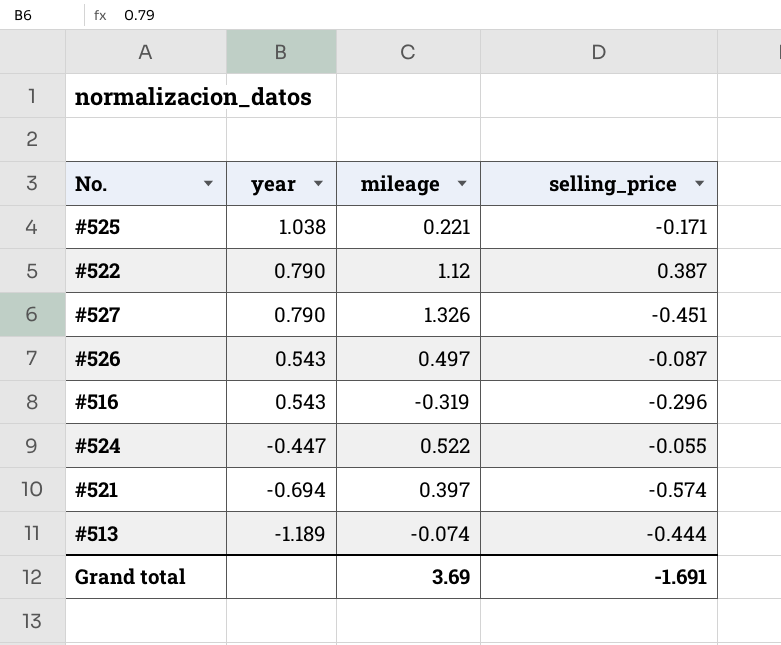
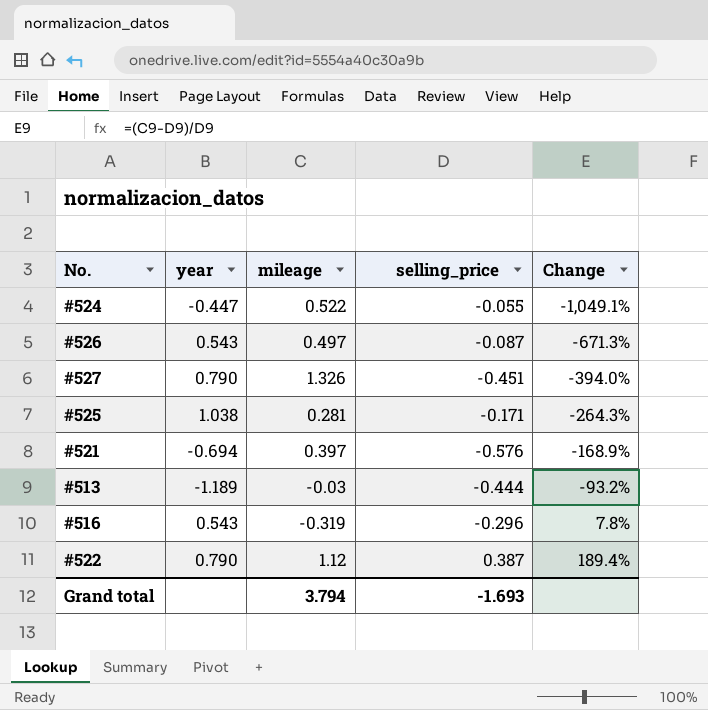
row order: year descending -> Change ascending
column Change | formula: none -> ([mileage] - [selling_price]) / [selling_price]
#525 | mileage: 0.221 -> 0.281
#521 | selling_price: -0.574 -> -0.576
#513 | mileage: -0.074 -> -0.03
Grand total | mileage: 3.69 -> 3.794
Grand total | selling_price: -1.691 -> -1.693

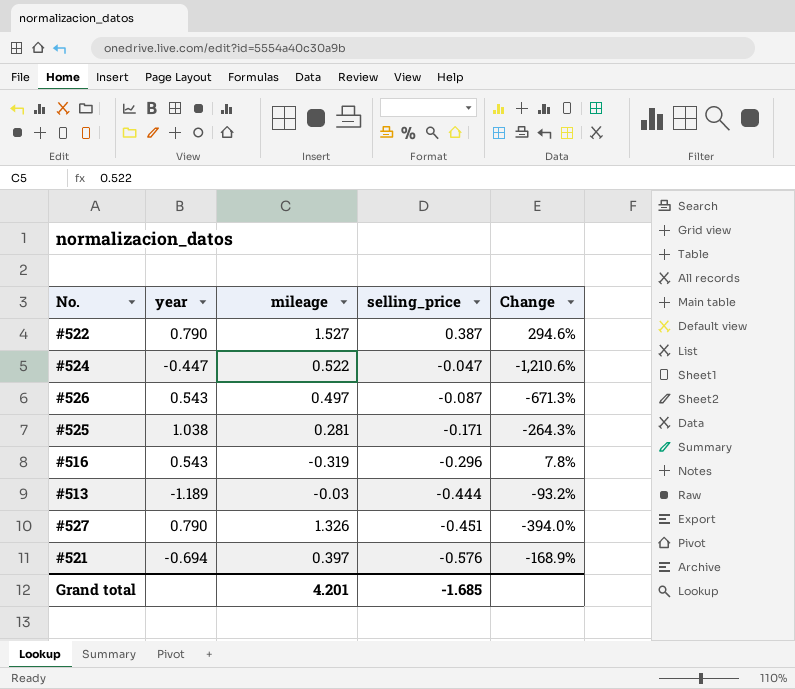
row order: Change ascending -> selling_price descending
#522 | mileage: 1.12 -> 1.527
#522 | Change: 189.4% -> 294.6%
#524 | selling_price: -0.055 -> -0.047
#524 | Change: -1,049.1% -> -1,210.6%
Grand total | mileage: 3.794 -> 4.201
Grand total | selling_price: -1.693 -> -1.685

